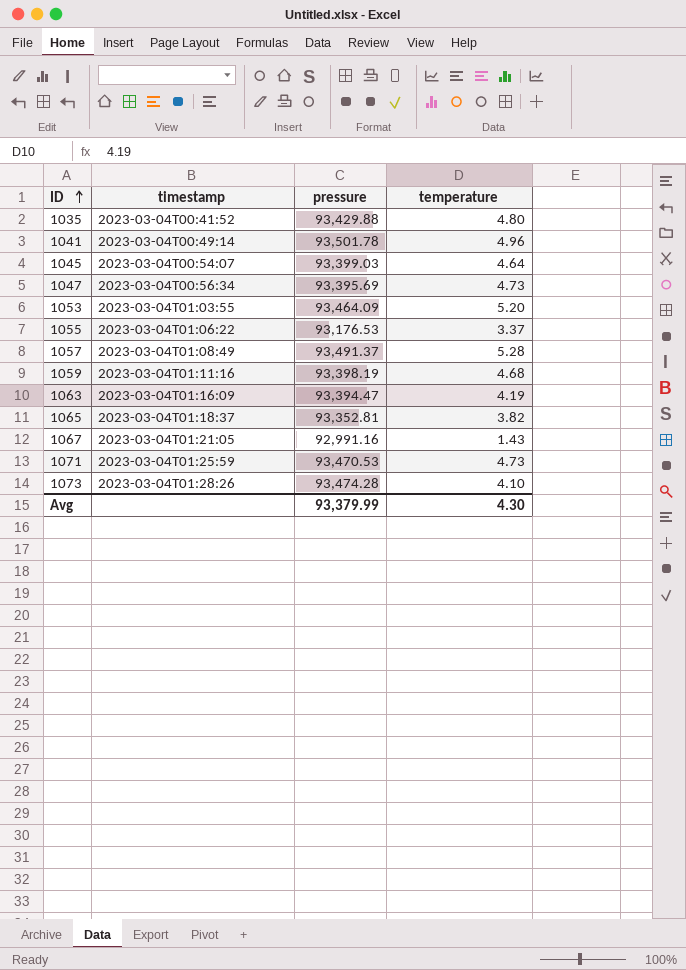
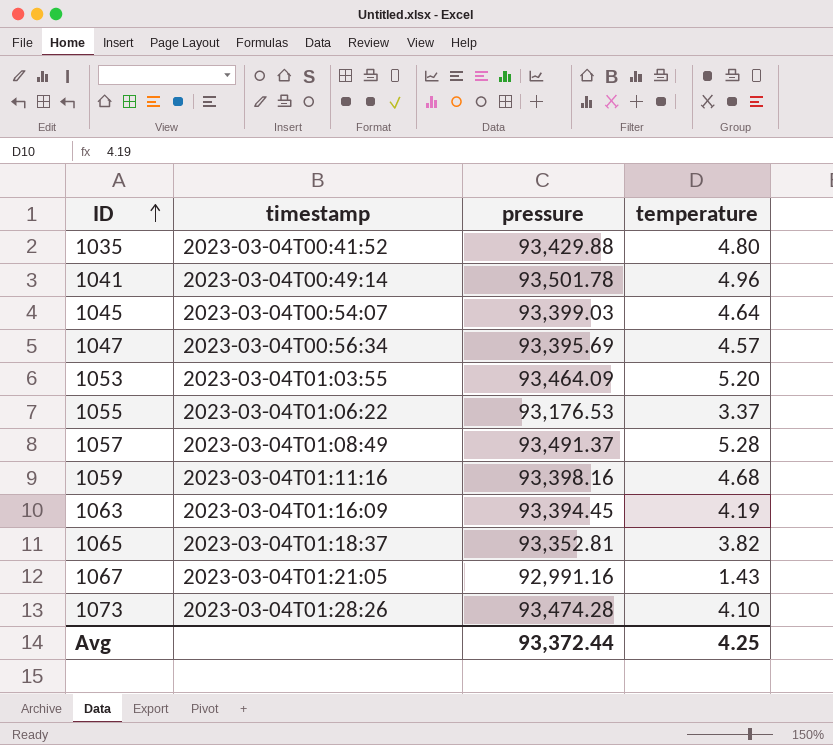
row 1071: 2023-03-04T01:25:59 | 93,470.53 | 4.73 -> none
1047 | temperature: 4.73 -> 4.57
1059 | pressure: 93,398.19 -> 93,398.16
1063 | pressure: 93,394.47 -> 93,394.45
Avg | pressure: 93,379.99 -> 93,372.44
Avg | temperature: 4.30 -> 4.25

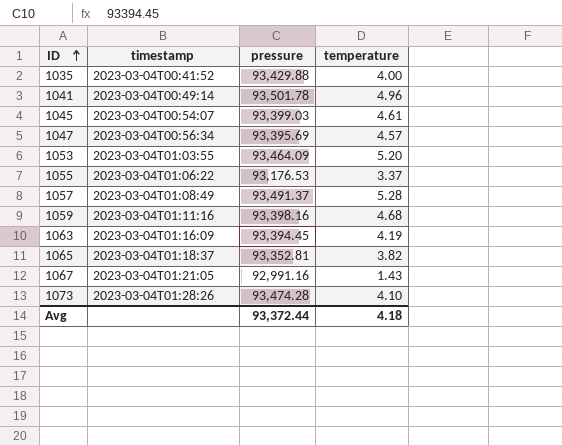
1035 | temperature: 4.80 -> 4.00
1045 | temperature: 4.64 -> 4.61
Avg | temperature: 4.25 -> 4.18

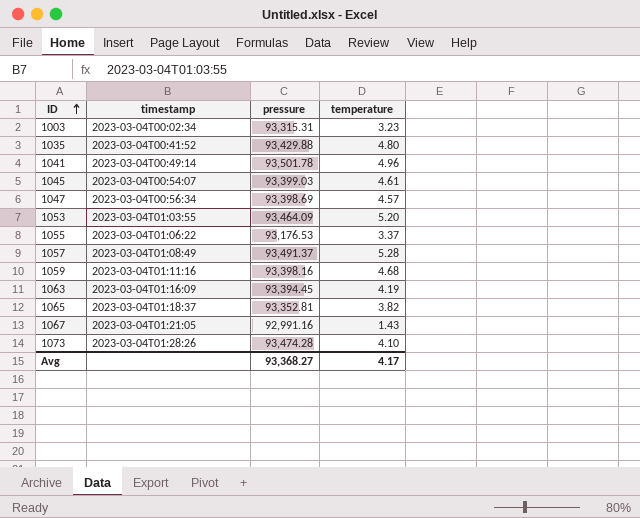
row 1003: none -> 2023-03-04T00:02:34 | 93,315.31 | 3.23
1035 | temperature: 4.00 -> 4.80
1047 | pressure: 93,395.69 -> 93,398.69
Avg | pressure: 93,372.44 -> 93,368.27
Avg | temperature: 4.18 -> 4.17

